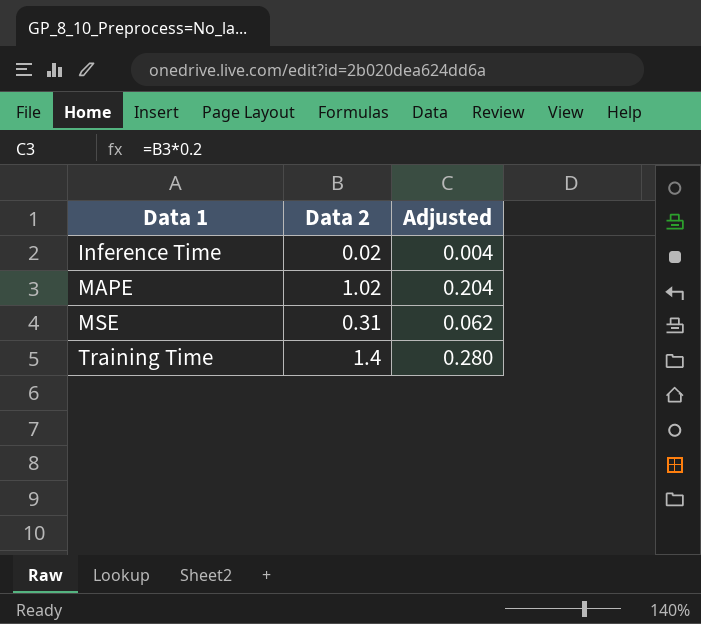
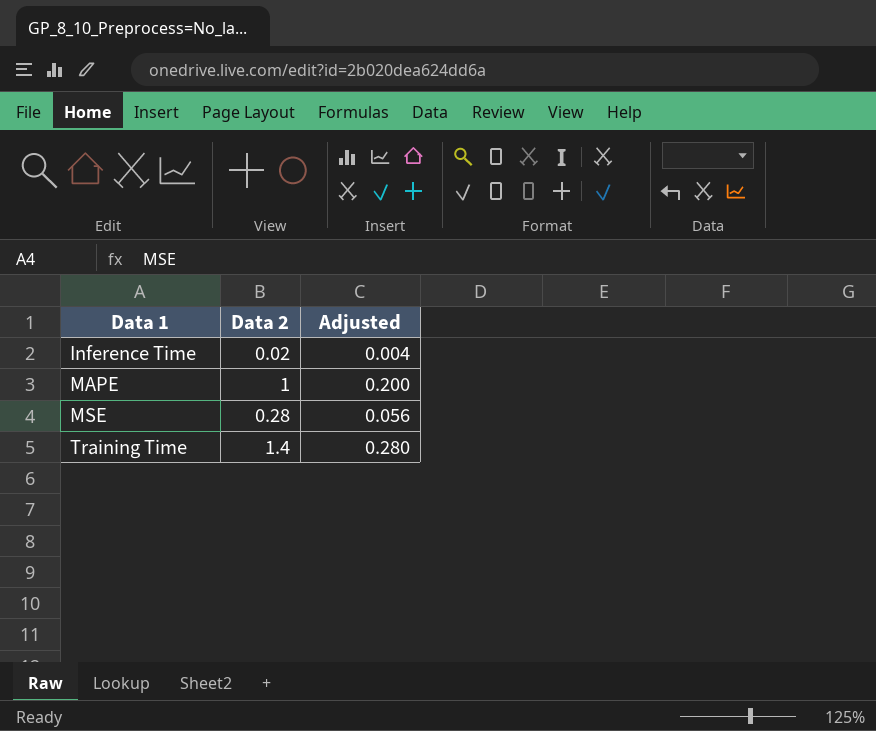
MAPE | Data 2: 1.02 -> 1
MAPE | Adjusted: 0.204 -> 0.200
MSE | Data 2: 0.31 -> 0.28
MSE | Adjusted: 0.062 -> 0.056

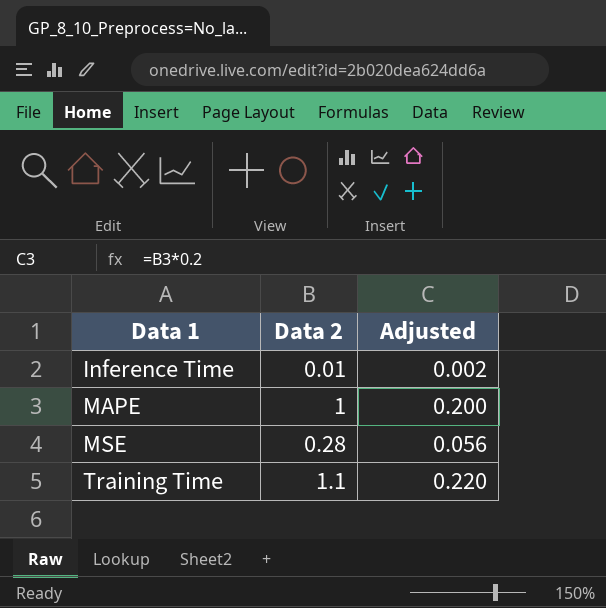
Inference Time | Data 2: 0.02 -> 0.01
Inference Time | Adjusted: 0.004 -> 0.002
Training Time | Data 2: 1.4 -> 1.1
Training Time | Adjusted: 0.280 -> 0.220

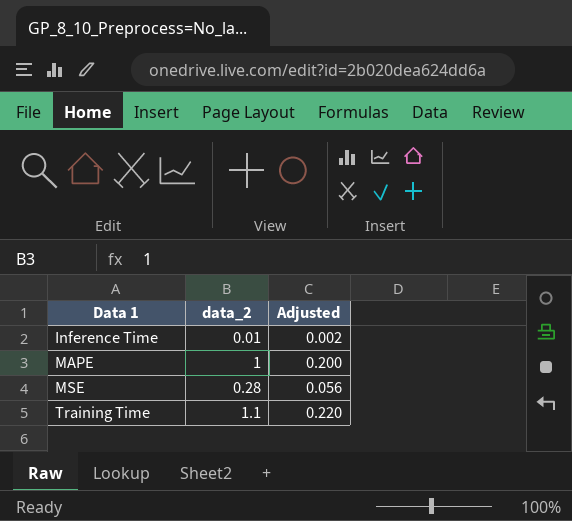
column name: Data 2 -> data_2

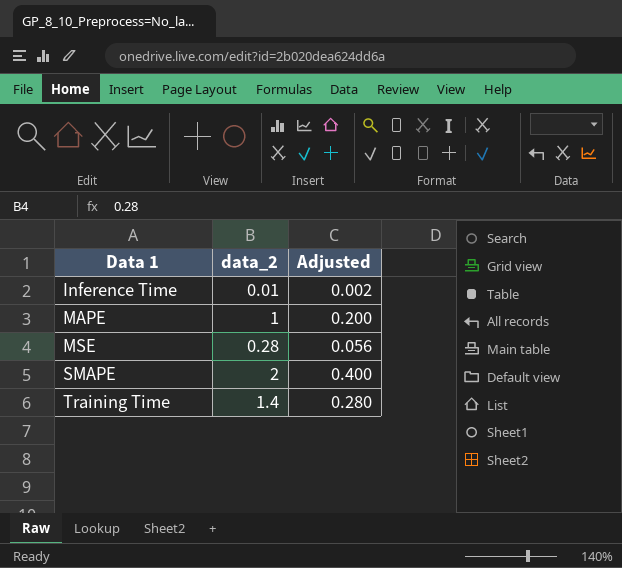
row SMAPE: none -> 2 | 0.400
Training Time | data_2: 1.1 -> 1.4
Training Time | Adjusted: 0.220 -> 0.280

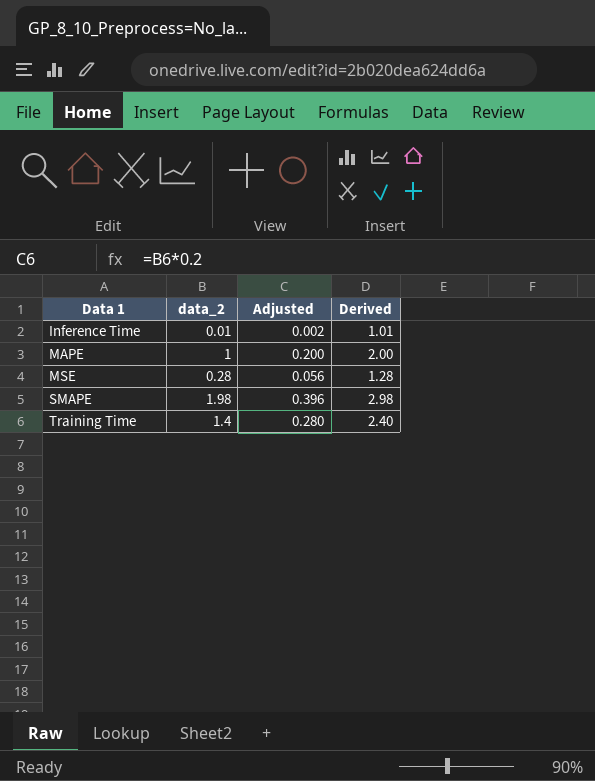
column Derived | formula: none -> [data_2] + 1
SMAPE | data_2: 2 -> 1.98
SMAPE | Adjusted: 0.400 -> 0.396

